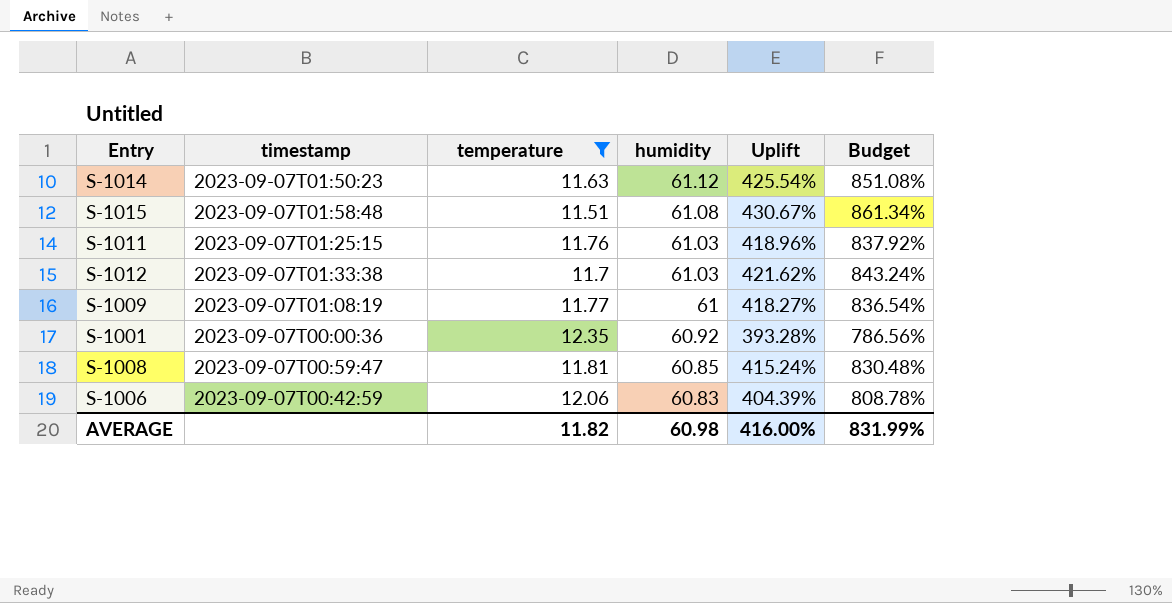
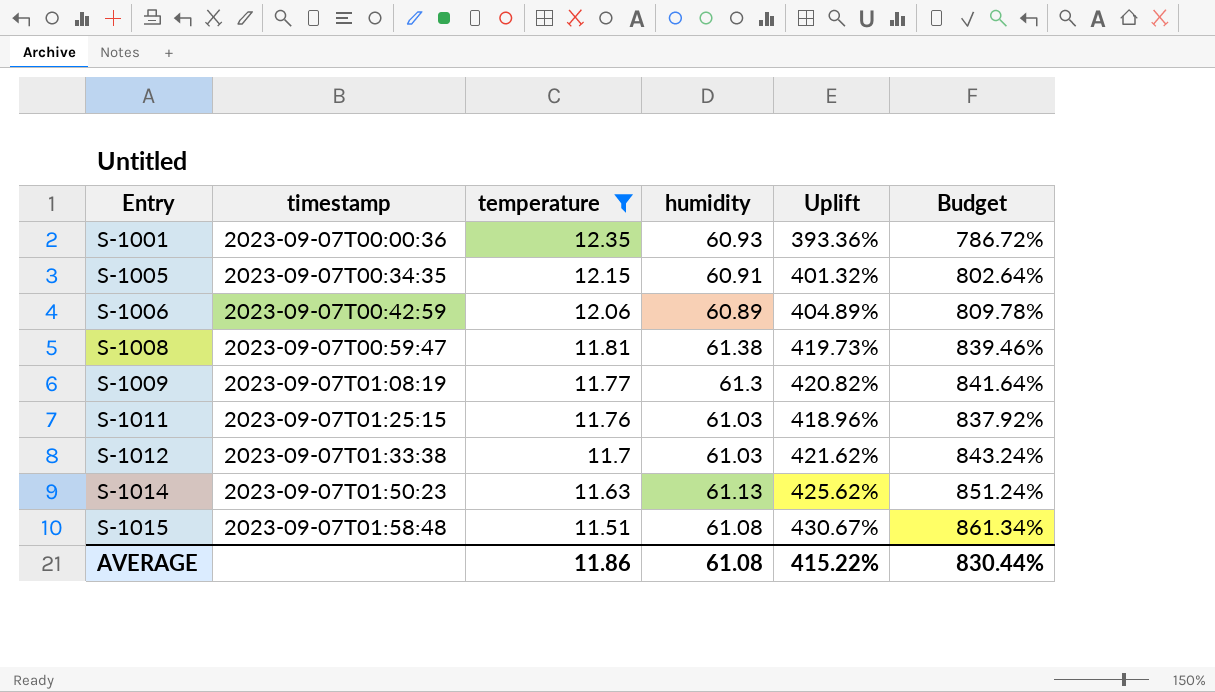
row order: humidity descending -> Entry ascending
S-1001 | humidity: 60.92 -> 60.93
S-1001 | Uplift: 393.28% -> 393.36%
S-1001 | Budget: 786.56% -> 786.72%
row S-1005: none -> 2023-09-07T00:34:35 | 12.15 | 60.91 | 401.32% | 802.64%
S-1006 | humidity: 60.83 -> 60.89
S-1006 | Uplift: 404.39% -> 404.89%
S-1006 | Budget: 808.78% -> 809.78%
S-1008 | humidity: 60.85 -> 61.38
S-1008 | Uplift: 415.24% -> 419.73%
S-1008 | Budget: 830.48% -> 839.46%
S-1009 | humidity: 61 -> 61.3
S-1009 | Uplift: 418.27% -> 420.82%
S-1009 | Budget: 836.54% -> 841.64%
S-1014 | humidity: 61.12 -> 61.13
S-1014 | Uplift: 425.54% -> 425.62%
S-1014 | Budget: 851.08% -> 851.24%
AVERAGE | temperature: 11.82 -> 11.86
AVERAGE | humidity: 60.98 -> 61.08
AVERAGE | Uplift: 416.00% -> 415.22%
AVERAGE | Budget: 831.99% -> 830.44%

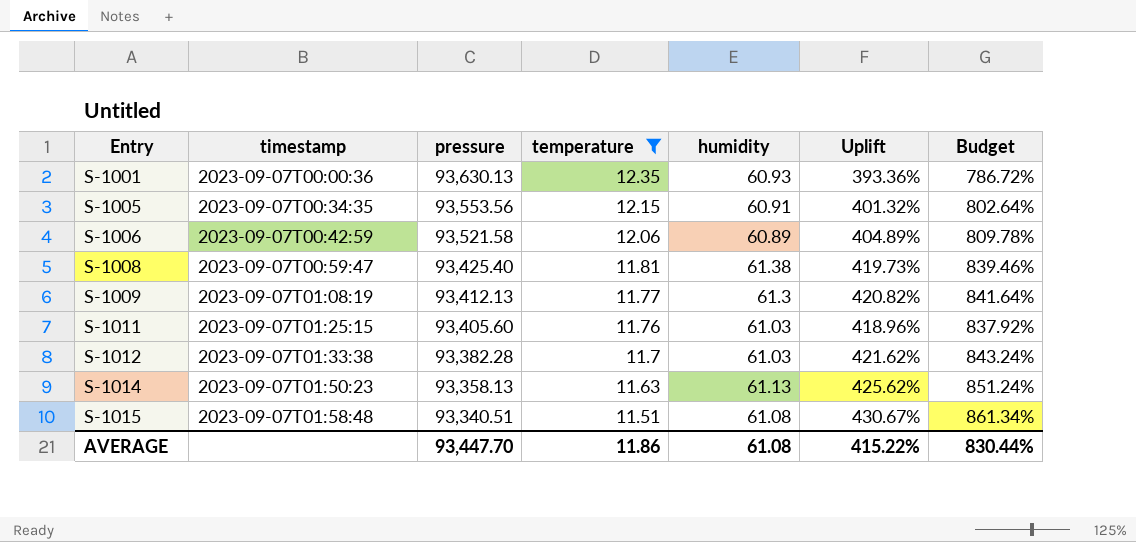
column pressure | position: none -> 3

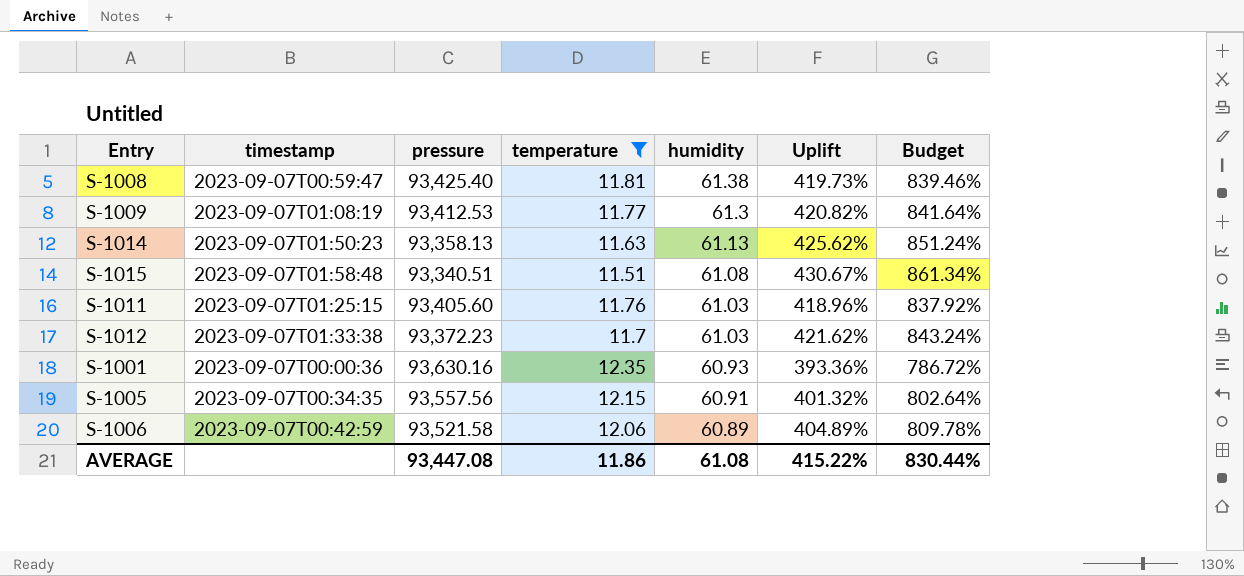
row order: Entry ascending -> humidity descending
S-1009 | pressure: 93,412.13 -> 93,412.53
S-1012 | pressure: 93,382.28 -> 93,372.23
S-1001 | pressure: 93,630.13 -> 93,630.16
S-1005 | pressure: 93,553.56 -> 93,557.56
AVERAGE | pressure: 93,447.70 -> 93,447.08

